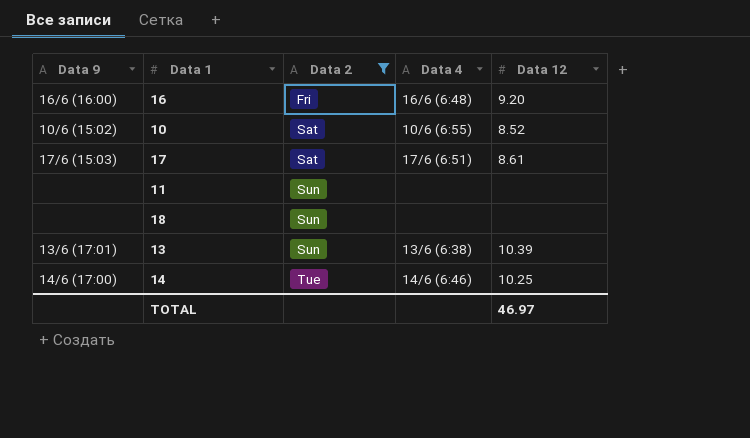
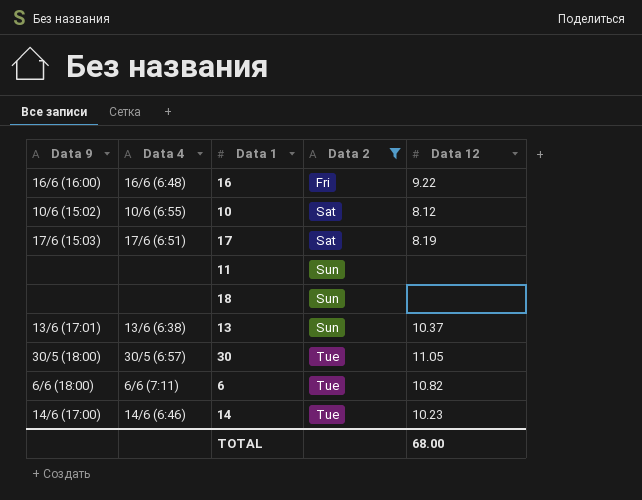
column Data 4 | position: 4 -> 2
16 | Data 12: 9.20 -> 9.22
10 | Data 12: 8.52 -> 8.12
17 | Data 12: 8.61 -> 8.19
13 | Data 12: 10.39 -> 10.37
row 30: none -> 30/5 (18:00) | 30/5 (6:57) | Tue | 11.05
row 6: none -> 6/6 (18:00) | 6/6 (7:11) | Tue | 10.82
14 | Data 12: 10.25 -> 10.23
TOTAL | Data 12: 46.97 -> 68.00

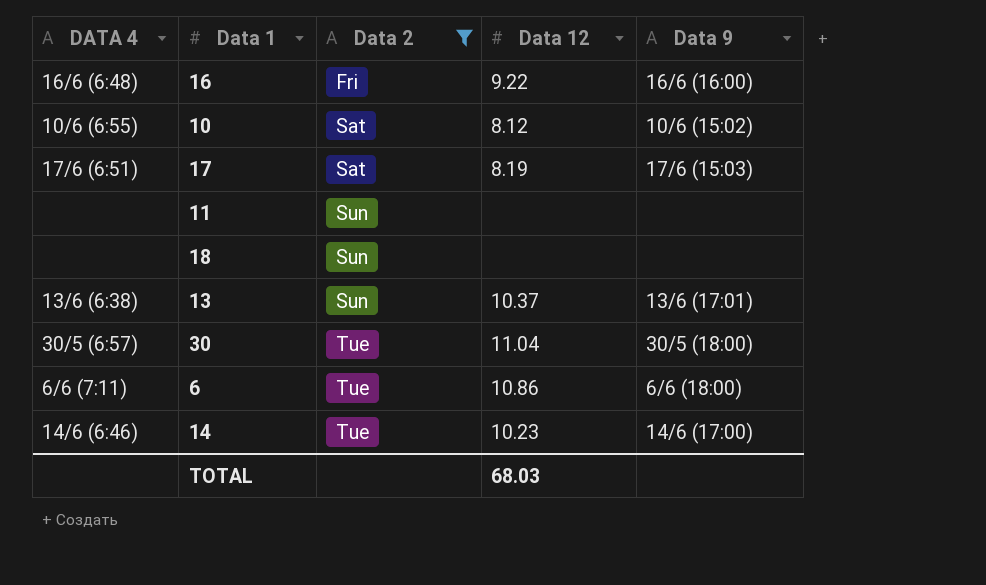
column name: Data 4 -> DATA 4
column Data 9 | position: 1 -> 5
30 | Data 12: 11.05 -> 11.04
6 | Data 12: 10.82 -> 10.86
TOTAL | Data 12: 68.00 -> 68.03

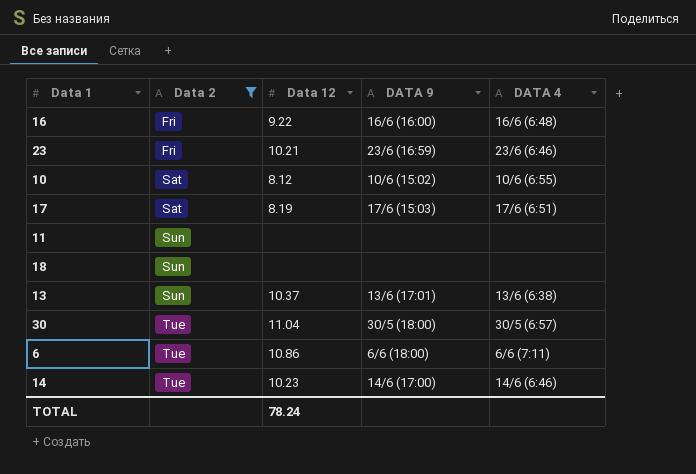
column name: Data 9 -> DATA 9
column DATA 4 | position: 1 -> 5
row 23: none -> Fri | 10.21 | 23/6 (16:59) | 23/6 (6:46)
TOTAL | Data 12: 68.03 -> 78.24

